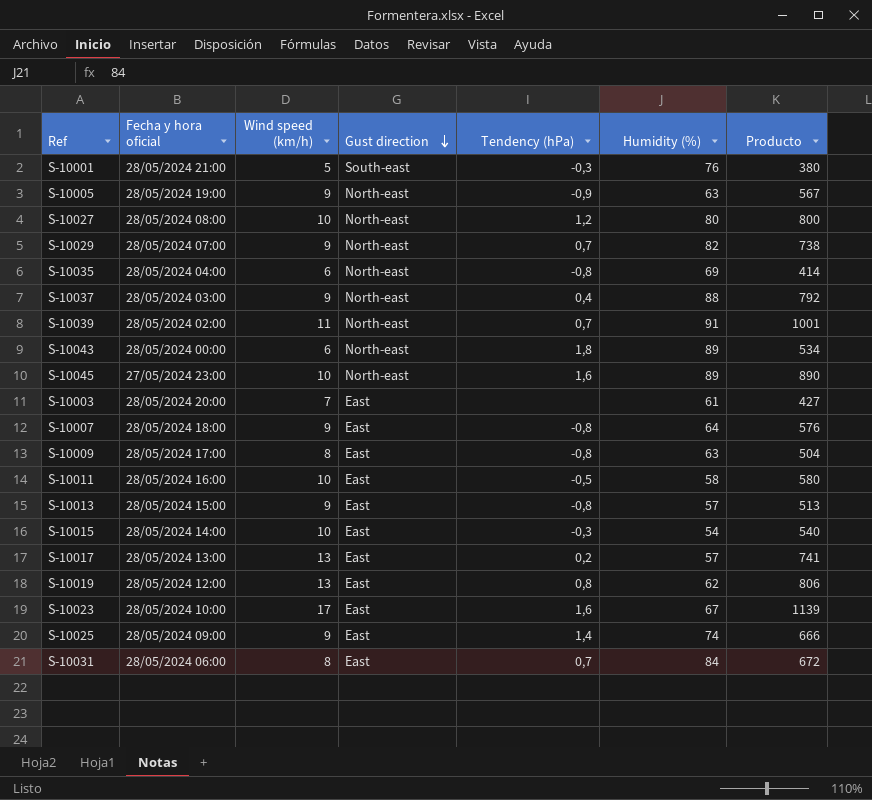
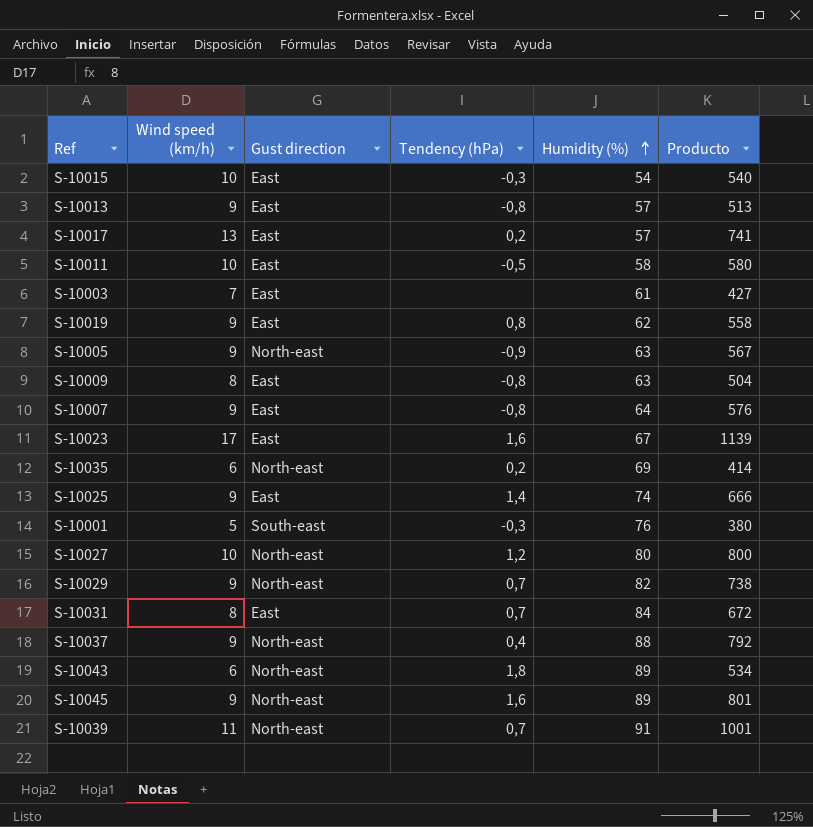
row order: Gust direction descending -> Humidity (%) ascending
column Fecha y hora oficial | position: 2 -> none
S-10019 | Wind speed (km/h): 13 -> 9
S-10019 | Producto: 806 -> 558
S-10035 | Tendency (hPa): -0,8 -> 0,2
S-10045 | Wind speed (km/h): 10 -> 9
S-10045 | Producto: 890 -> 801

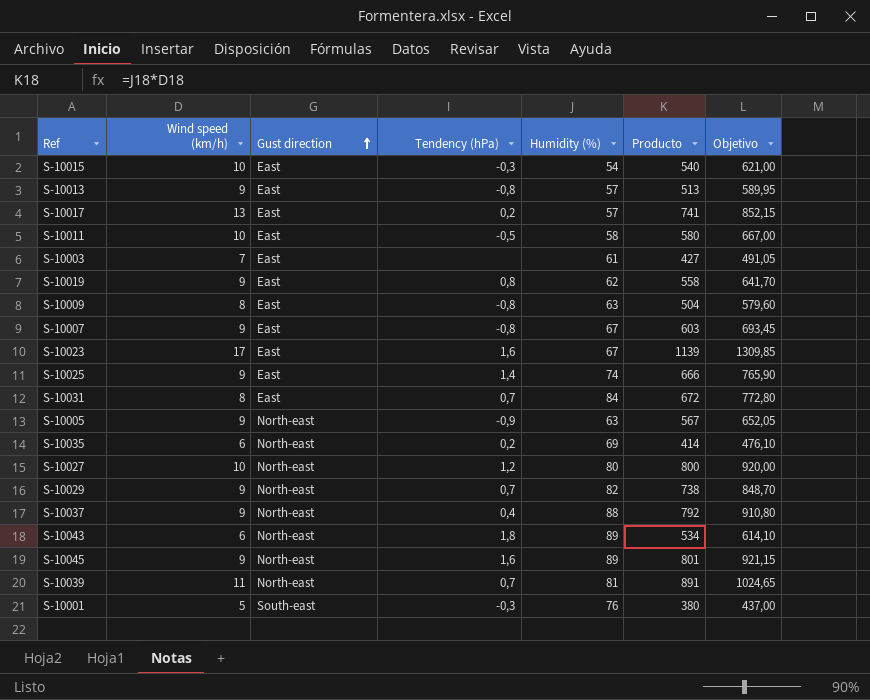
row order: Humidity (%) ascending -> Gust direction ascending
column Objetivo | formula: none -> [Producto] * 1,15
S-10007 | Humidity (%): 64 -> 67
S-10007 | Producto: 576 -> 603
S-10039 | Humidity (%): 91 -> 81
S-10039 | Producto: 1001 -> 891

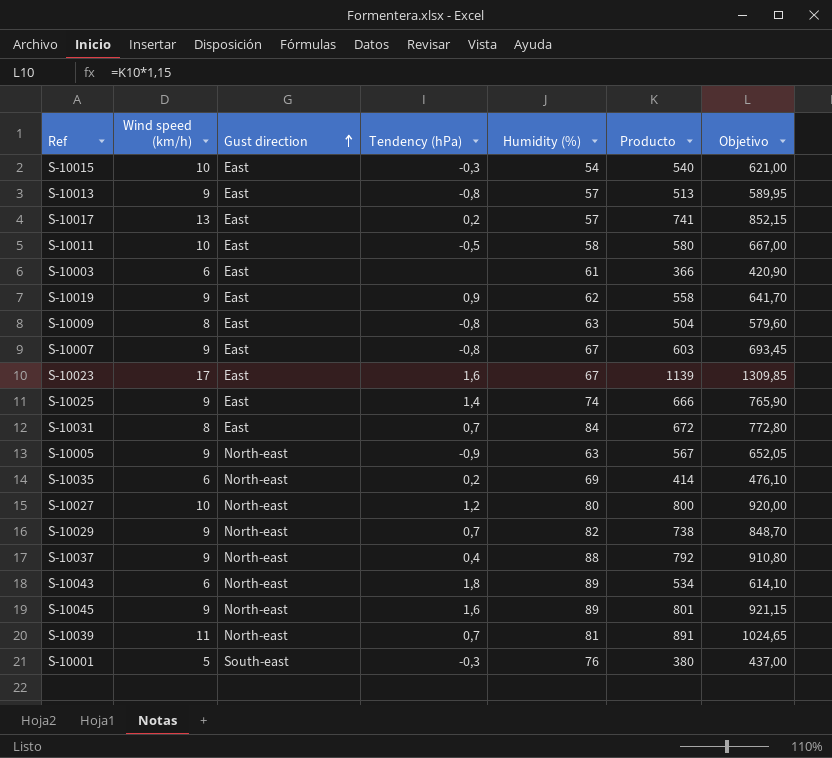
S-10003 | Wind speed (km/h): 7 -> 6
S-10003 | Producto: 427 -> 366
S-10003 | Objetivo: 491,05 -> 420,90
S-10019 | Tendency (hPa): 0,8 -> 0,9

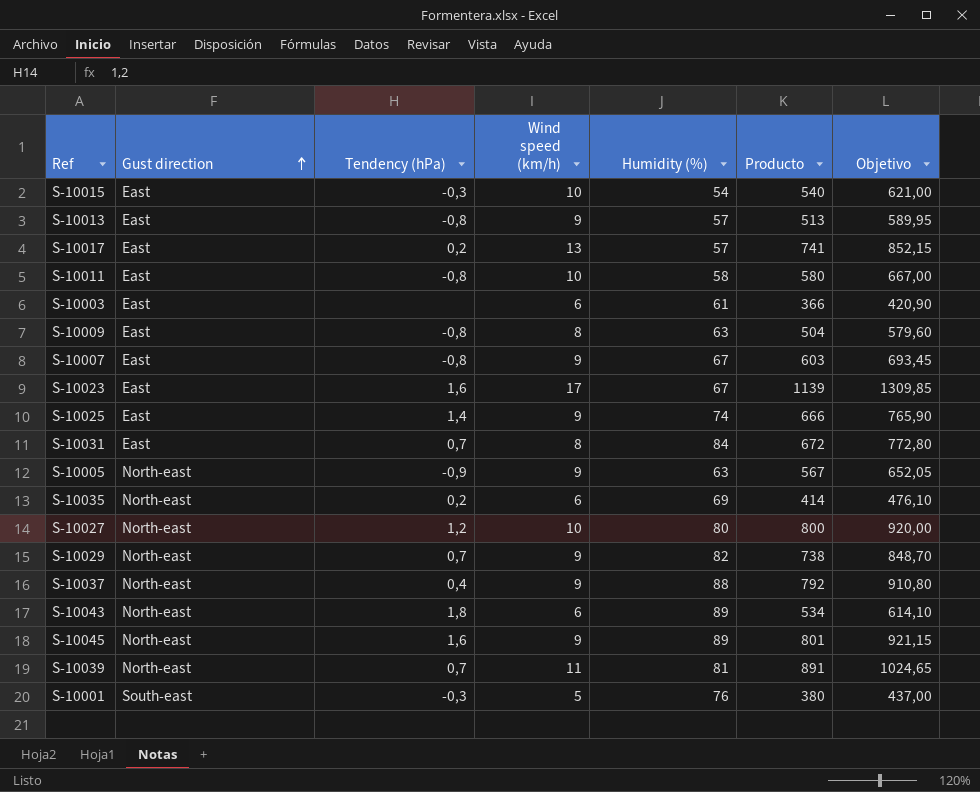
column Wind speed (km/h) | position: 2 -> 4
row S-10019: 9 | East | 0,9 | 62 | 558 | 641,70 -> none
S-10011 | Tendency (hPa): -0,5 -> -0,8

